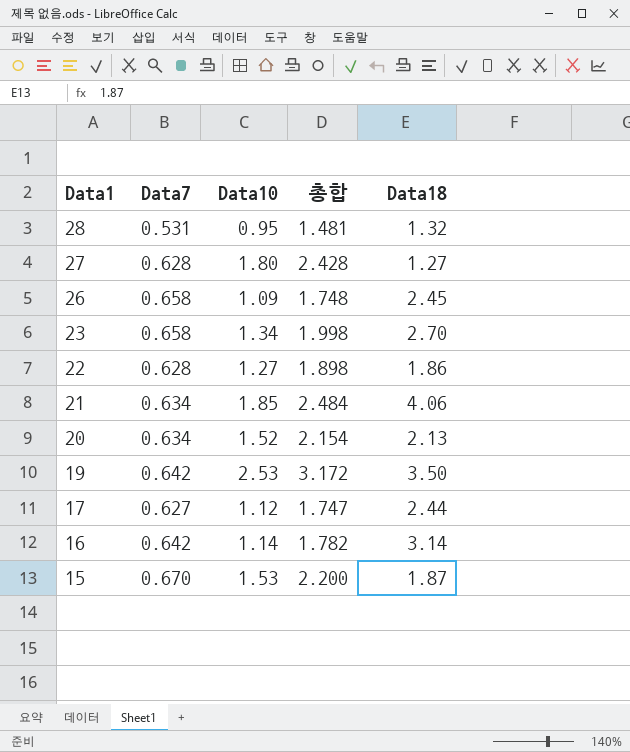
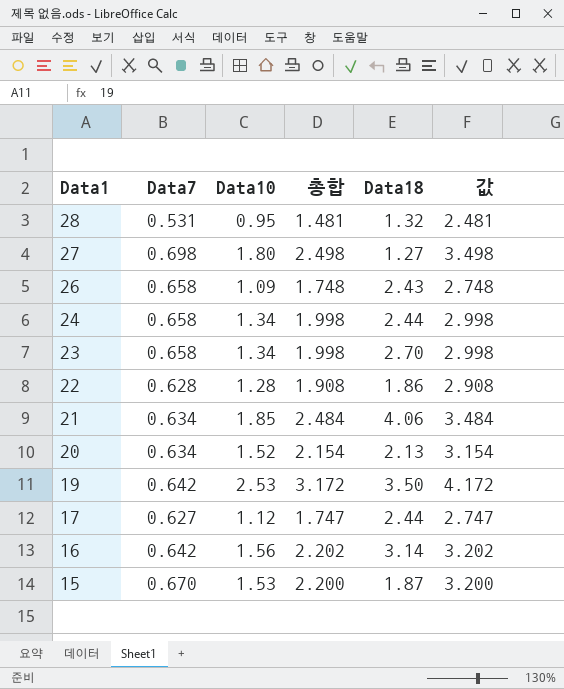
column 값 | formula: none -> [총합] + 1
27 | Data7: 0.628 -> 0.698
27 | 총합: 2.428 -> 2.498
26 | Data18: 2.45 -> 2.43
row 24: none -> 0.658 | 1.34 | 1.998 | 2.44 | 2.998
22 | Data10: 1.27 -> 1.28
22 | 총합: 1.898 -> 1.908
16 | Data10: 1.14 -> 1.56
16 | 총합: 1.782 -> 2.202

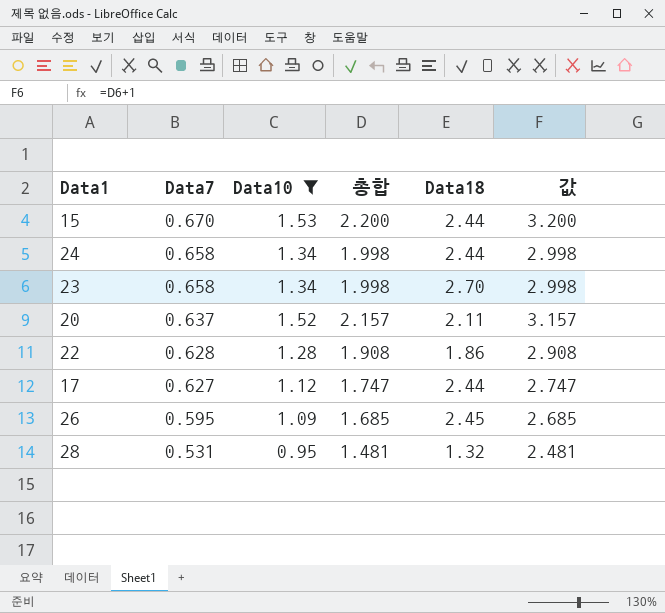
filter: none -> Data10 <= 1.53
row order: Data1 descending -> Data7 descending
15 | Data18: 1.87 -> 2.44
20 | Data7: 0.634 -> 0.637
20 | 총합: 2.154 -> 2.157
20 | Data18: 2.13 -> 2.11
20 | 값: 3.154 -> 3.157
26 | Data7: 0.658 -> 0.595
26 | 총합: 1.748 -> 1.685
26 | Data18: 2.43 -> 2.45
26 | 값: 2.748 -> 2.685

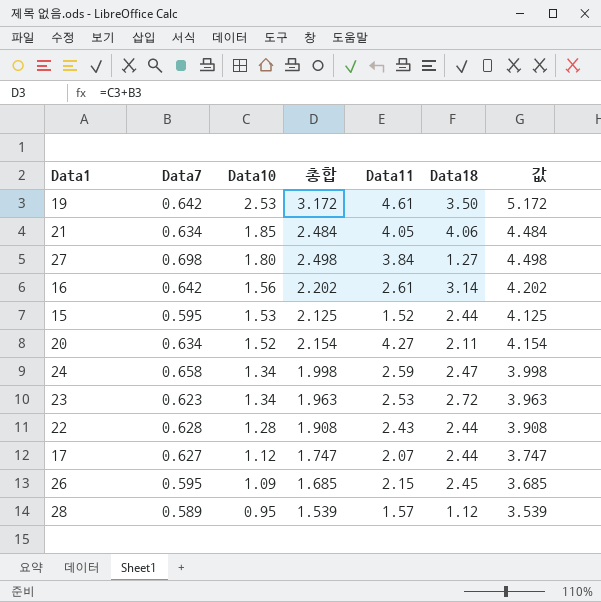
filter: Data10 <= 1.53 -> none
row order: Data7 descending -> Data10 descending
column Data11 | position: none -> 5
column 값 | formula: [총합] + 1 -> [총합] + 2
15 | Data7: 0.670 -> 0.595
15 | 총합: 2.200 -> 2.125
20 | Data7: 0.637 -> 0.634
20 | 총합: 2.157 -> 2.154
24 | Data18: 2.44 -> 2.47
23 | Data7: 0.658 -> 0.623
23 | 총합: 1.998 -> 1.963
23 | Data18: 2.70 -> 2.72
22 | Data18: 1.86 -> 2.44
28 | Data7: 0.531 -> 0.589
28 | 총합: 1.481 -> 1.539
28 | Data18: 1.32 -> 1.12

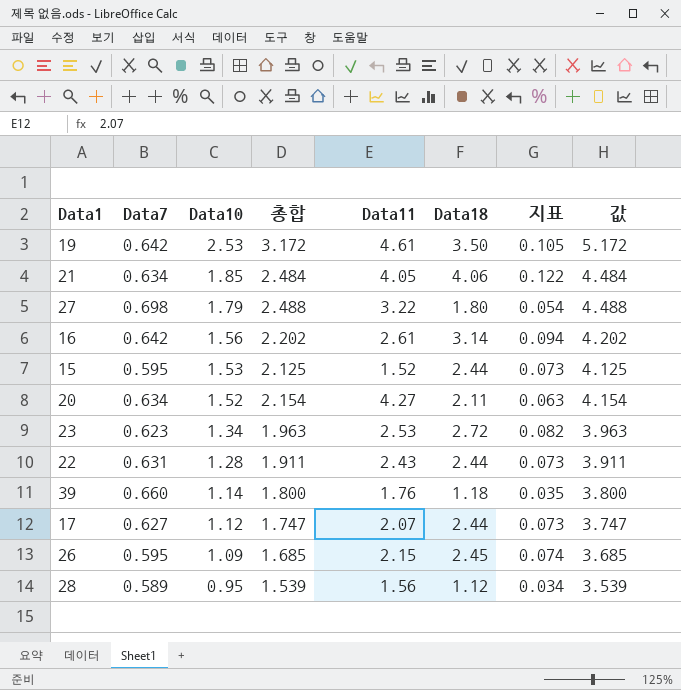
column 지표 | formula: none -> [Data18] * 0.03
row 24: 0.658 | 1.34 | 1.998 | 2.59 | 2.47 | 3.998 -> none
27 | Data10: 1.80 -> 1.79
27 | 총합: 2.498 -> 2.488
27 | Data11: 3.84 -> 3.22
27 | Data18: 1.27 -> 1.80
27 | 값: 4.498 -> 4.488
22 | Data7: 0.628 -> 0.631
22 | 총합: 1.908 -> 1.911
22 | 값: 3.908 -> 3.911
row 39: none -> 0.660 | 1.14 | 1.800 | 1.76 | 1.18 | 0.035 | 3.800
28 | Data11: 1.57 -> 1.56

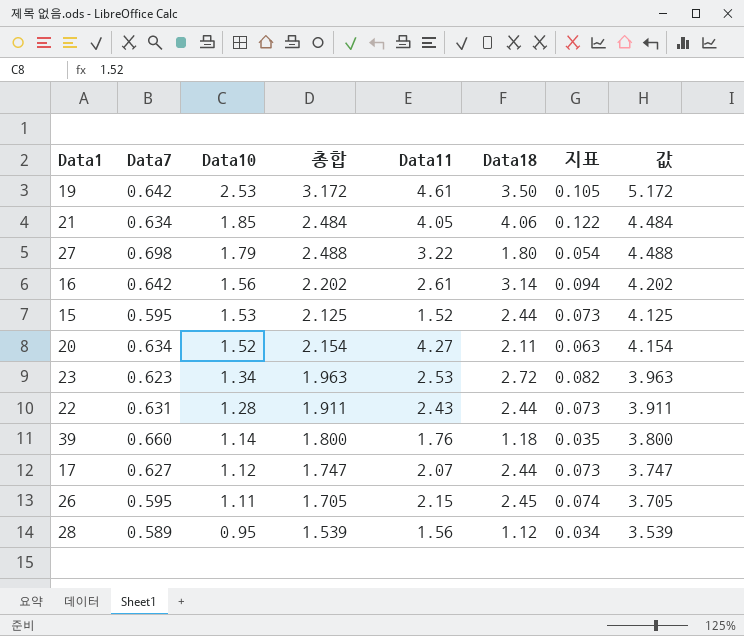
26 | Data10: 1.09 -> 1.11
26 | 총합: 1.685 -> 1.705
26 | 값: 3.685 -> 3.705

